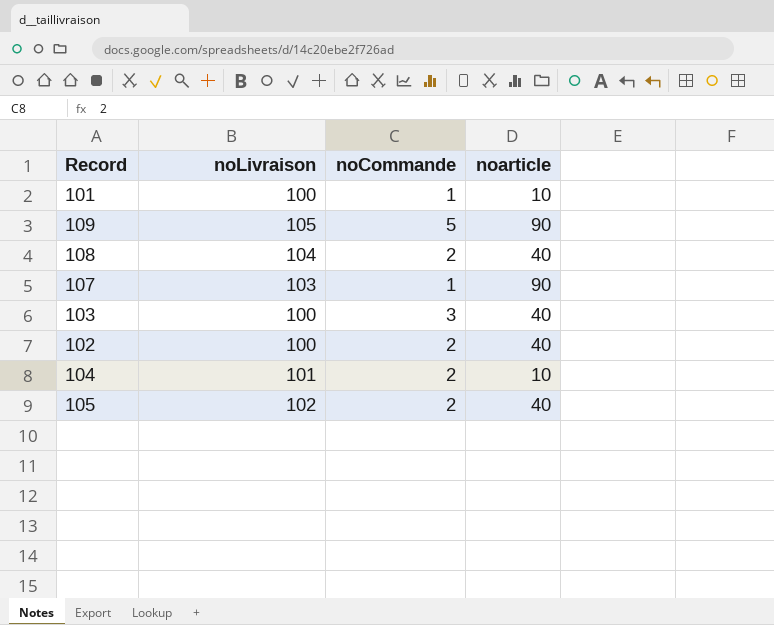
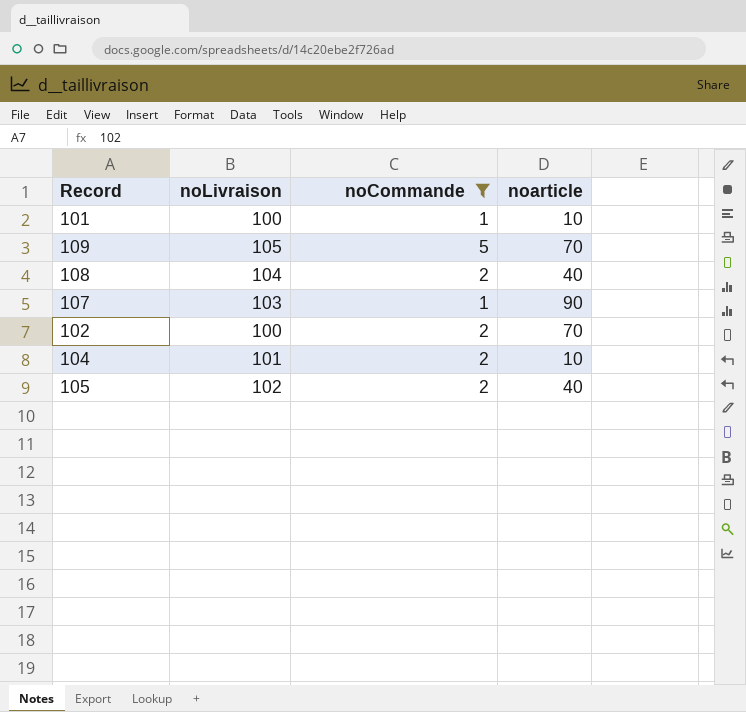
filter: none -> noCommande != 3
109 | noarticle: 90 -> 70
102 | noarticle: 40 -> 70

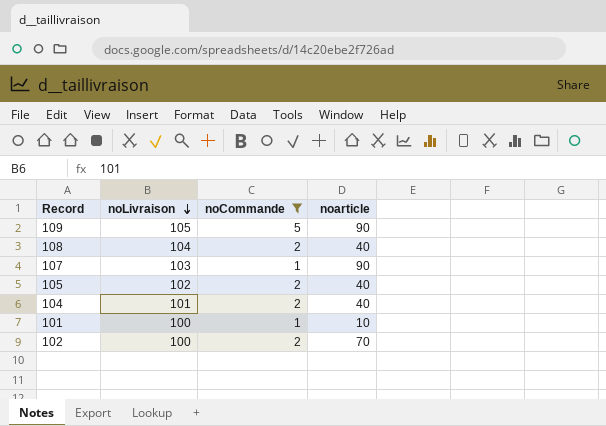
row order: none -> noLivraison descending
109 | noarticle: 70 -> 90
104 | noarticle: 10 -> 40

